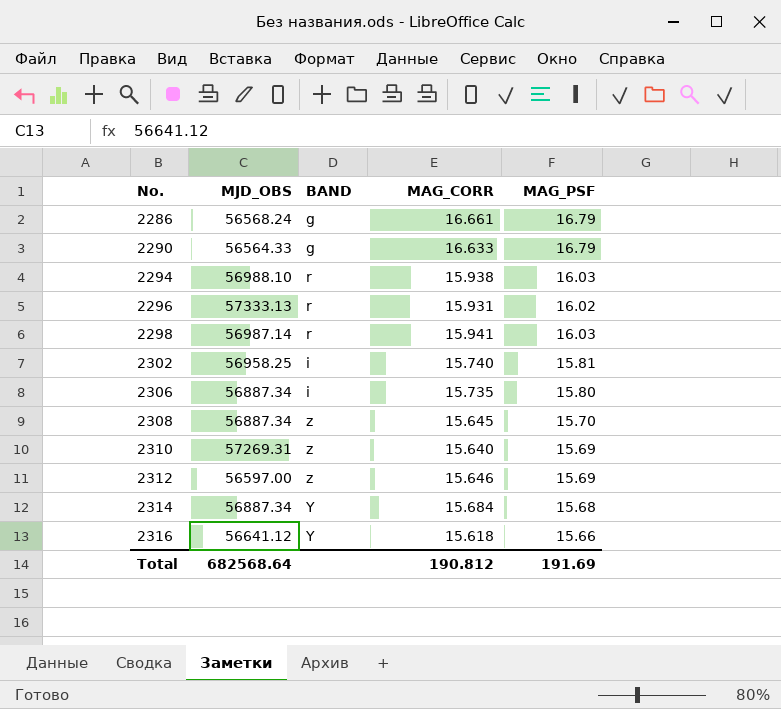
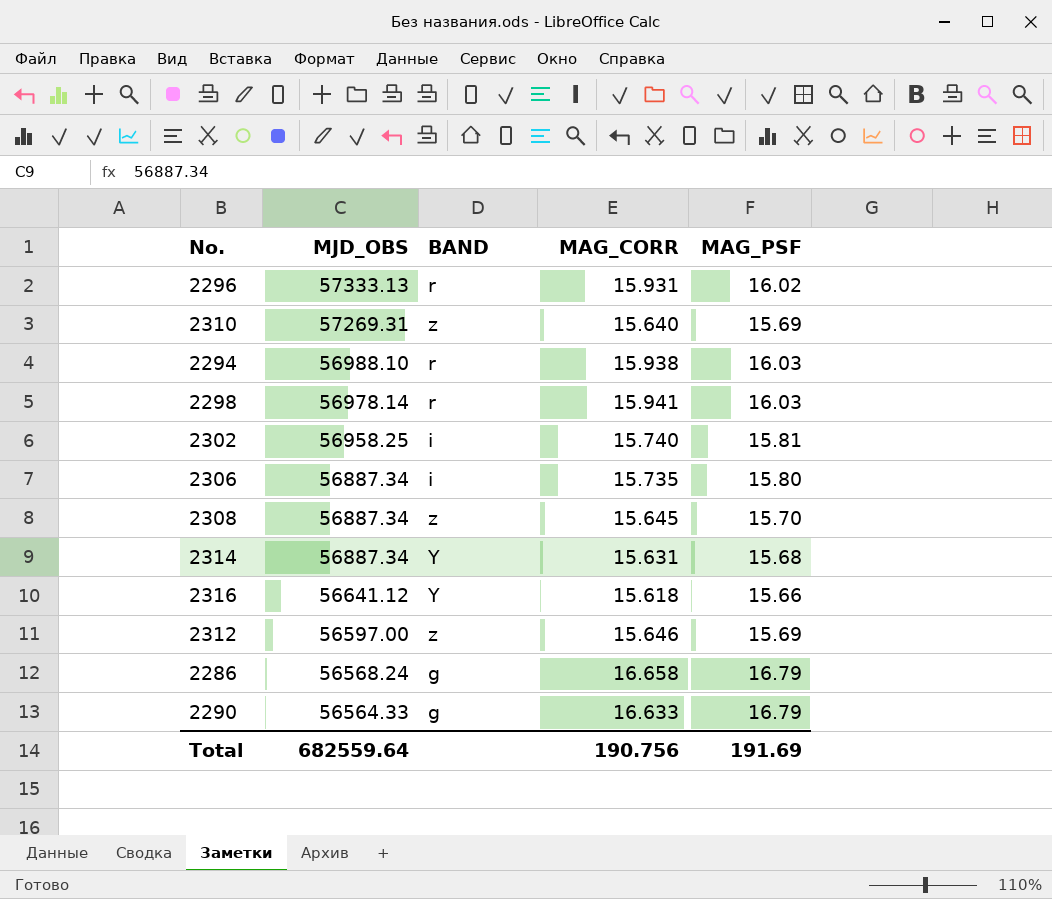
row order: No. ascending -> MJD_OBS descending
2298 | MJD_OBS: 56987.14 -> 56978.14
2314 | MAG_CORR: 15.684 -> 15.631
2286 | MAG_CORR: 16.661 -> 16.658
Total | MJD_OBS: 682568.64 -> 682559.64
Total | MAG_CORR: 190.812 -> 190.756

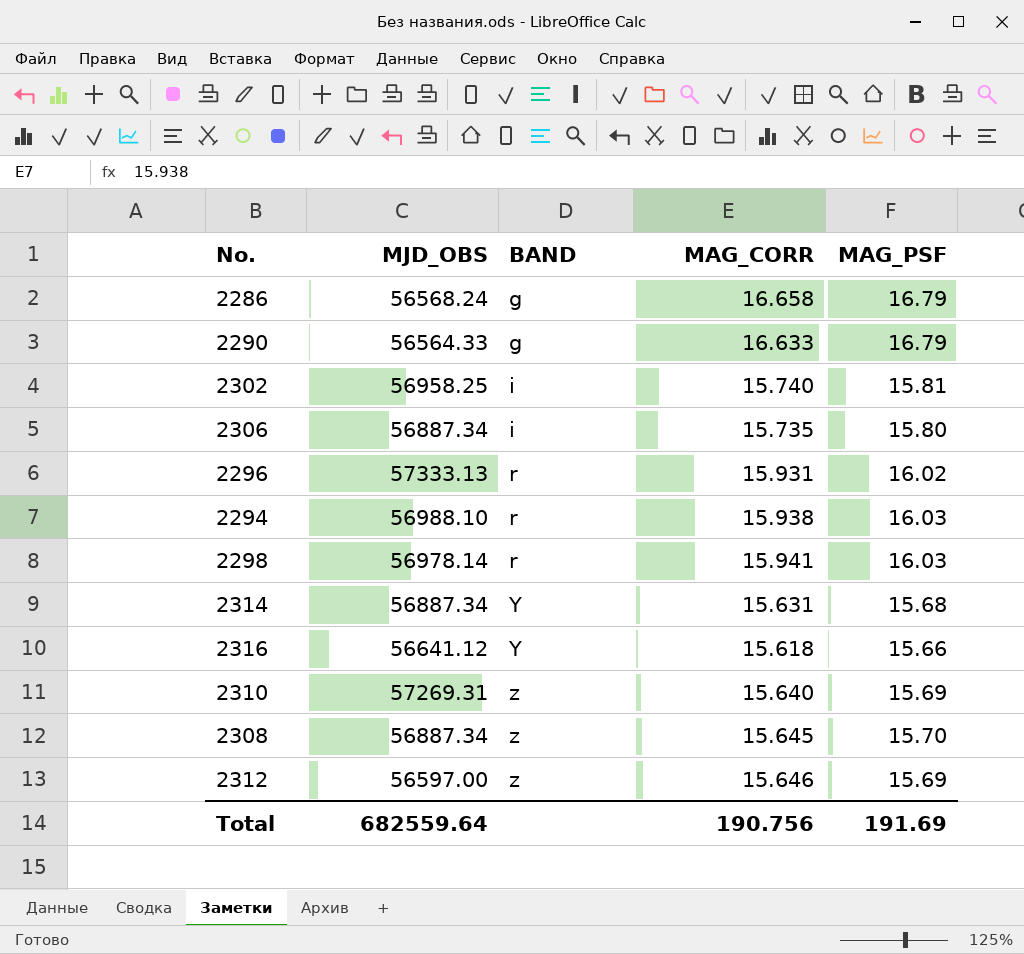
row order: MJD_OBS descending -> BAND ascending

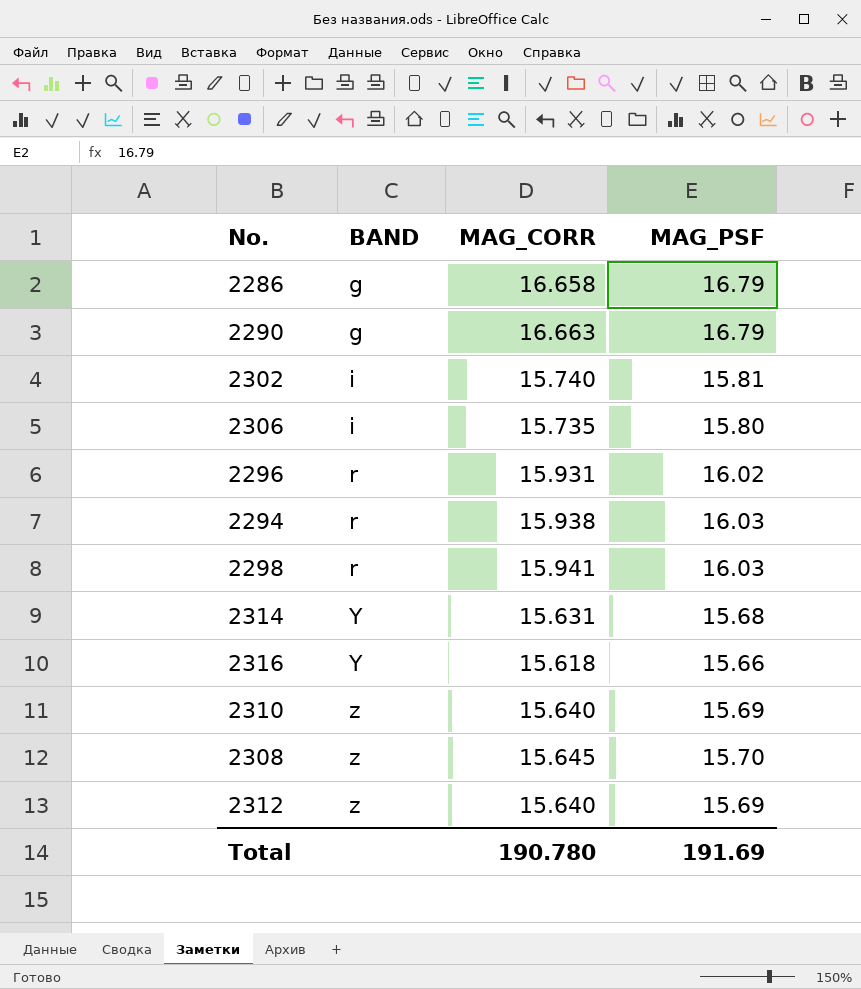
column MJD_OBS | position: 2 -> none
2290 | MAG_CORR: 16.633 -> 16.663
2312 | MAG_CORR: 15.646 -> 15.640
Total | MAG_CORR: 190.756 -> 190.780

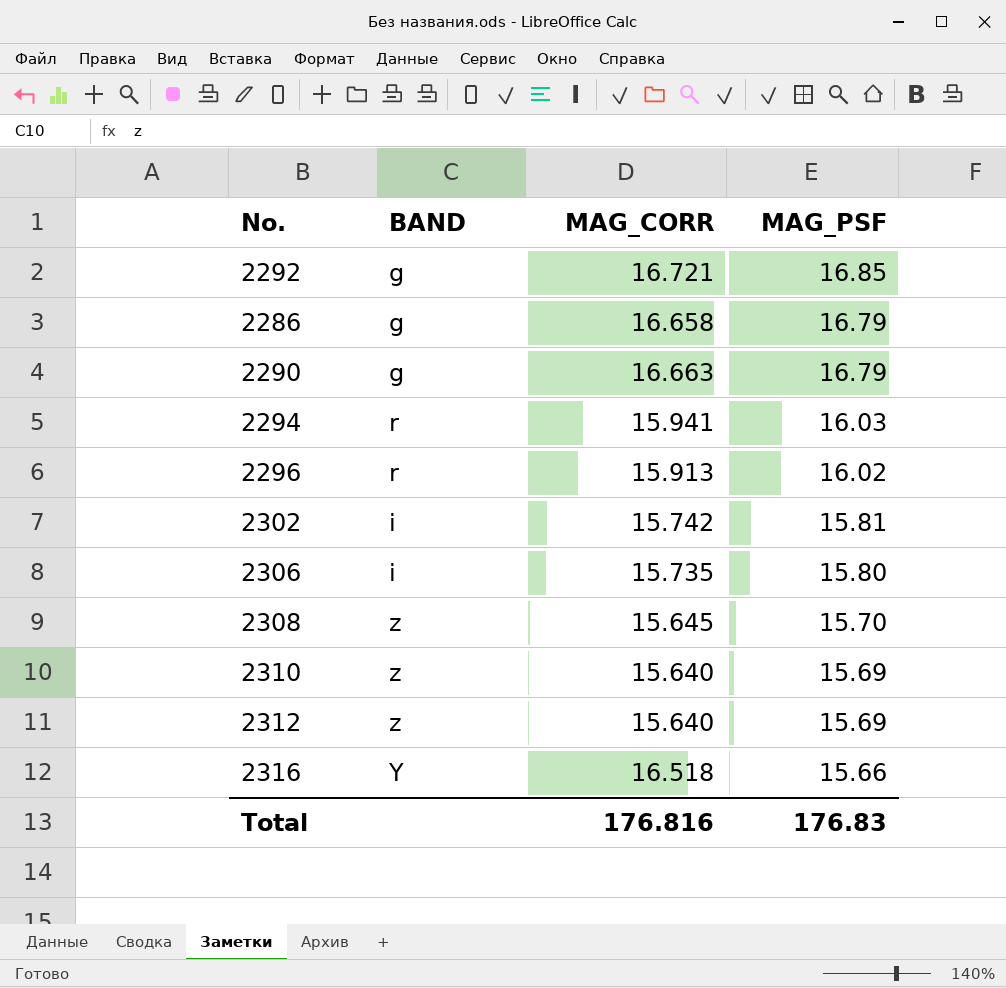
row order: BAND ascending -> MAG_PSF descending
row 2298: r | 15.941 | 16.03 -> none
row 2314: Y | 15.631 | 15.68 -> none
row 2292: none -> g | 16.721 | 16.85
2294 | MAG_CORR: 15.938 -> 15.941
2296 | MAG_CORR: 15.931 -> 15.913
2302 | MAG_CORR: 15.740 -> 15.742
2316 | MAG_CORR: 15.618 -> 16.518
Total | MAG_CORR: 190.780 -> 176.816
Total | MAG_PSF: 191.69 -> 176.83

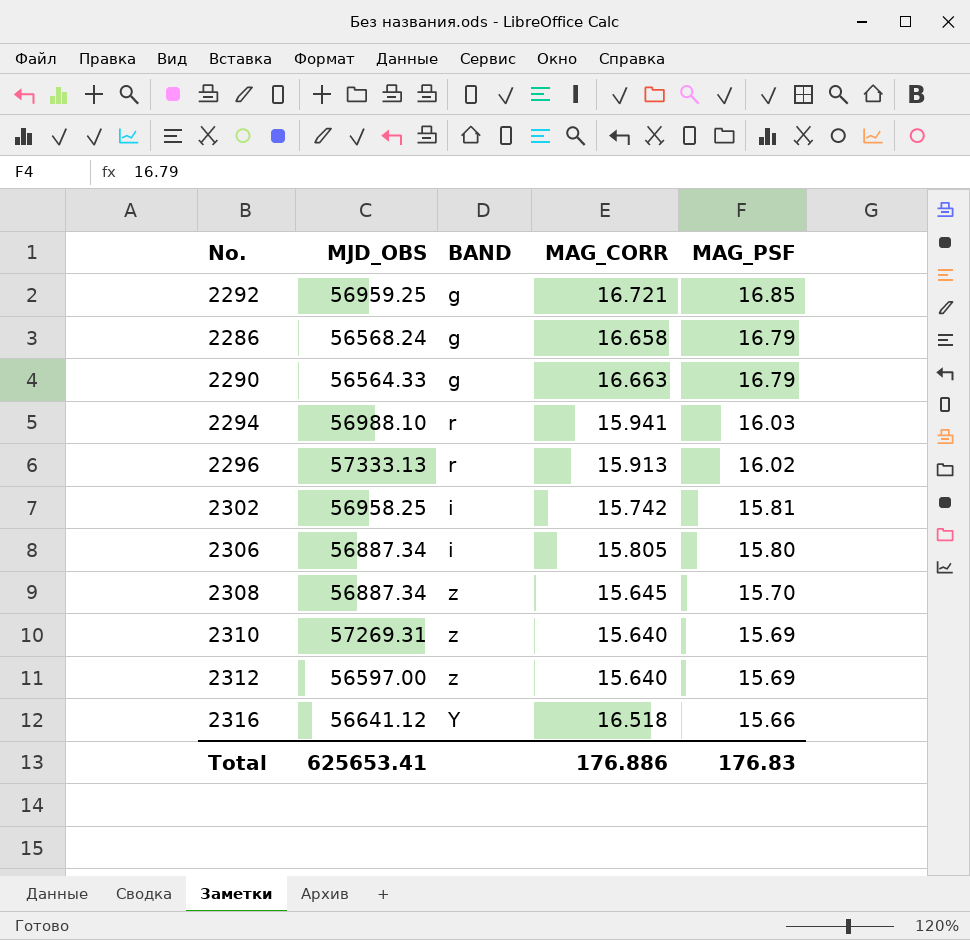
column MJD_OBS | position: none -> 2
2306 | MAG_CORR: 15.735 -> 15.805
Total | MAG_CORR: 176.816 -> 176.886

